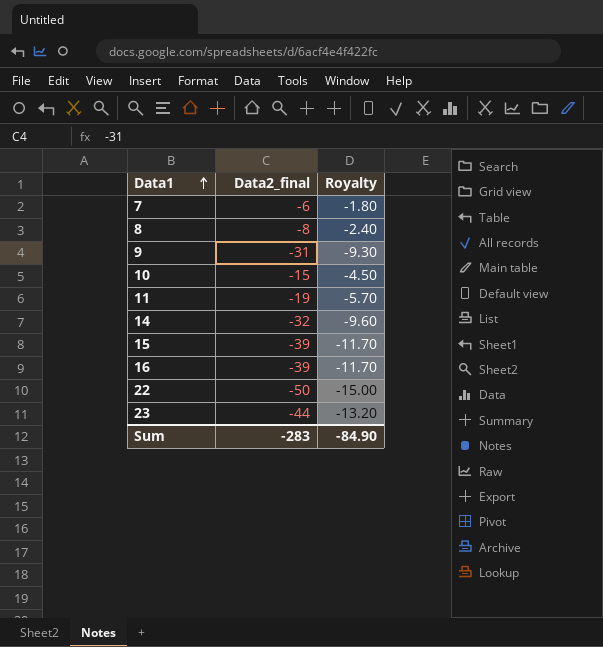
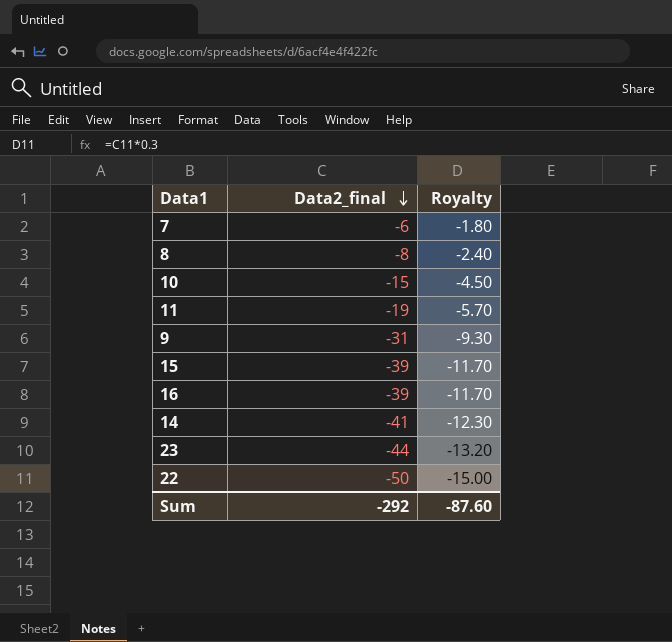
row order: Data1 ascending -> Data2_final descending
14 | Data2_final: -32 -> -41
14 | Royalty: -9.60 -> -12.30
Sum | Data2_final: -283 -> -292
Sum | Royalty: -84.90 -> -87.60

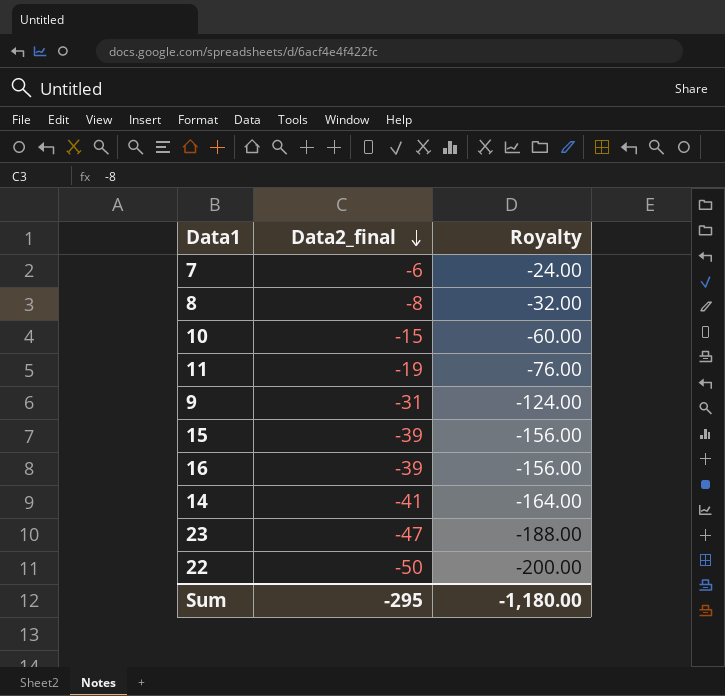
column Royalty | formula: [Data2_final] * 0.3 -> [Data2_final] * 4
23 | Data2_final: -44 -> -47
Sum | Data2_final: -292 -> -295
Sum | Royalty: -87.60 -> -1,180.00

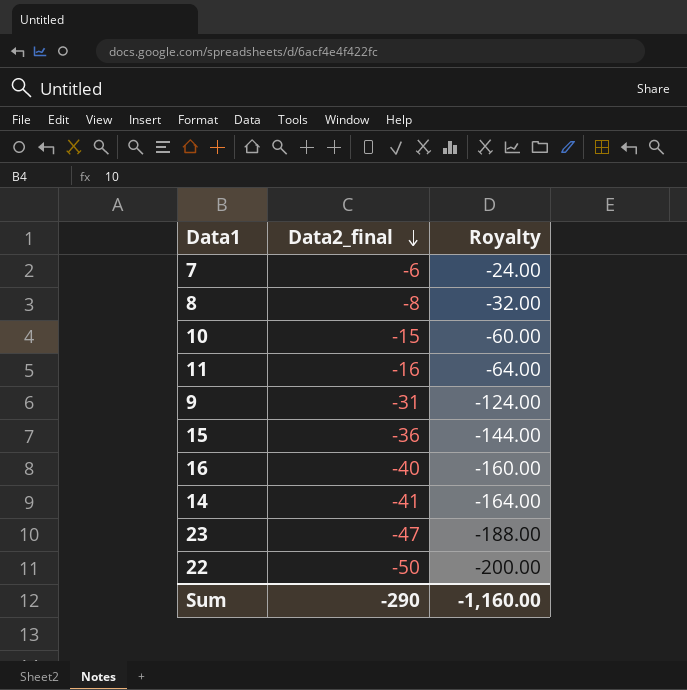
11 | Data2_final: -19 -> -16
11 | Royalty: -76.00 -> -64.00
15 | Data2_final: -39 -> -36
15 | Royalty: -156.00 -> -144.00
16 | Data2_final: -39 -> -40
16 | Royalty: -156.00 -> -160.00
Sum | Data2_final: -295 -> -290
Sum | Royalty: -1,180.00 -> -1,160.00

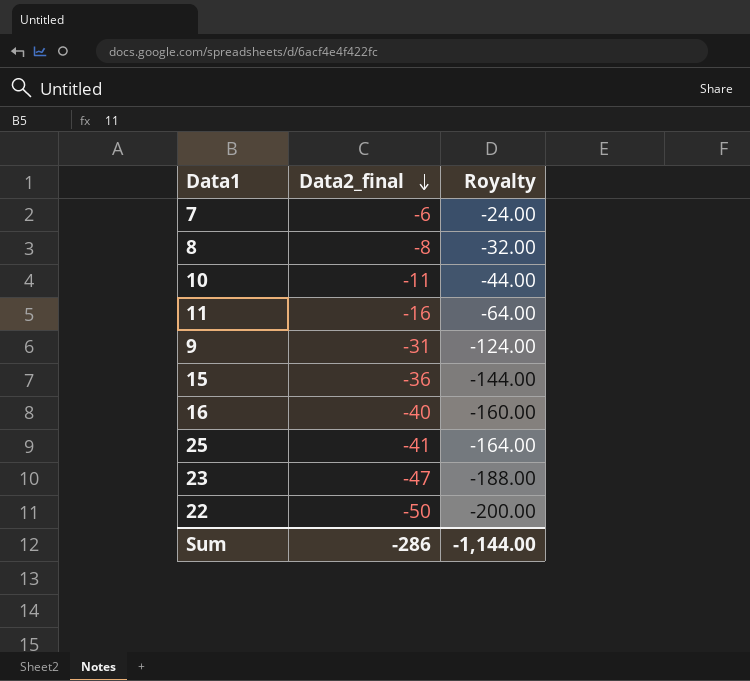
row 14: -41 | -164.00 -> none
10 | Data2_final: -15 -> -11
10 | Royalty: -60.00 -> -44.00
row 25: none -> -41 | -164.00
Sum | Data2_final: -290 -> -286
Sum | Royalty: -1,160.00 -> -1,144.00

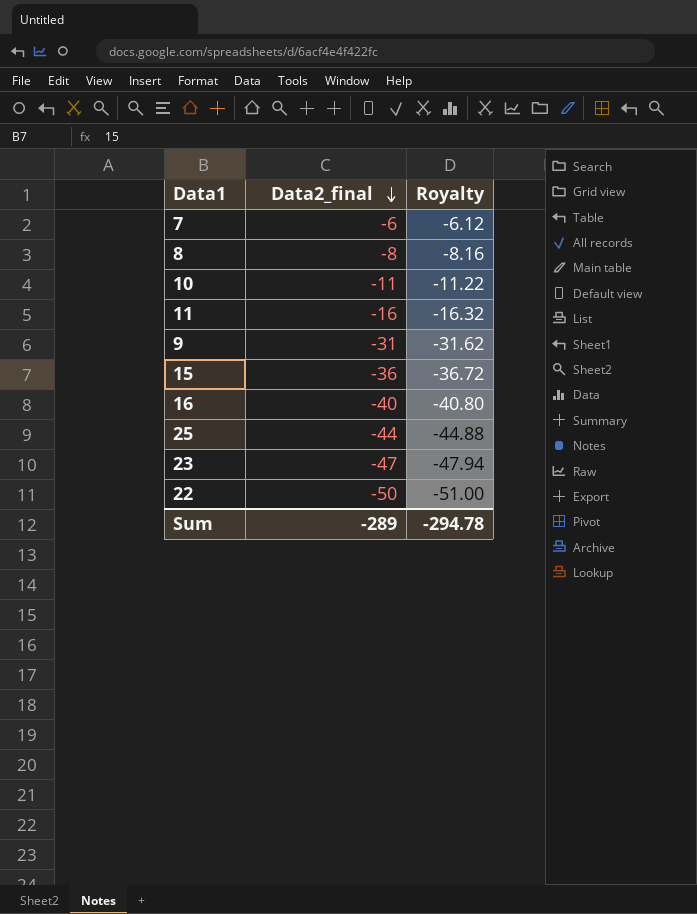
column Royalty | formula: [Data2_final] * 4 -> [Data2_final] * 1.02
25 | Data2_final: -41 -> -44
Sum | Data2_final: -286 -> -289
Sum | Royalty: -1,144.00 -> -294.78

